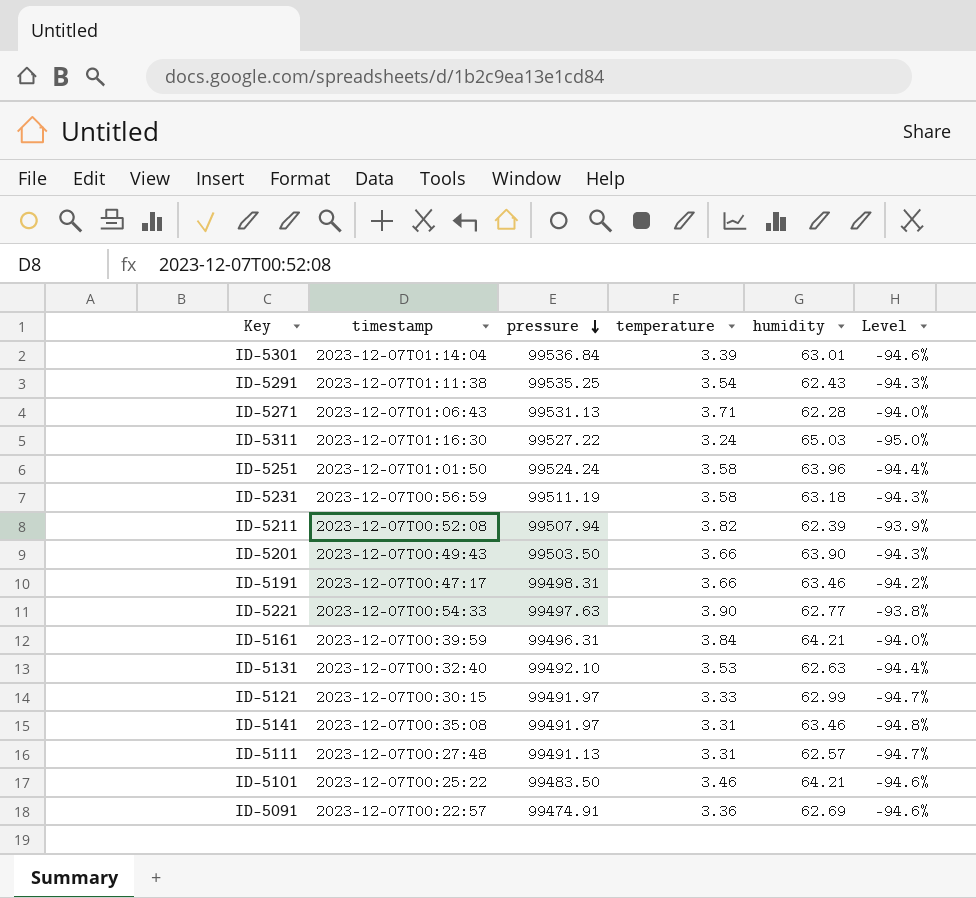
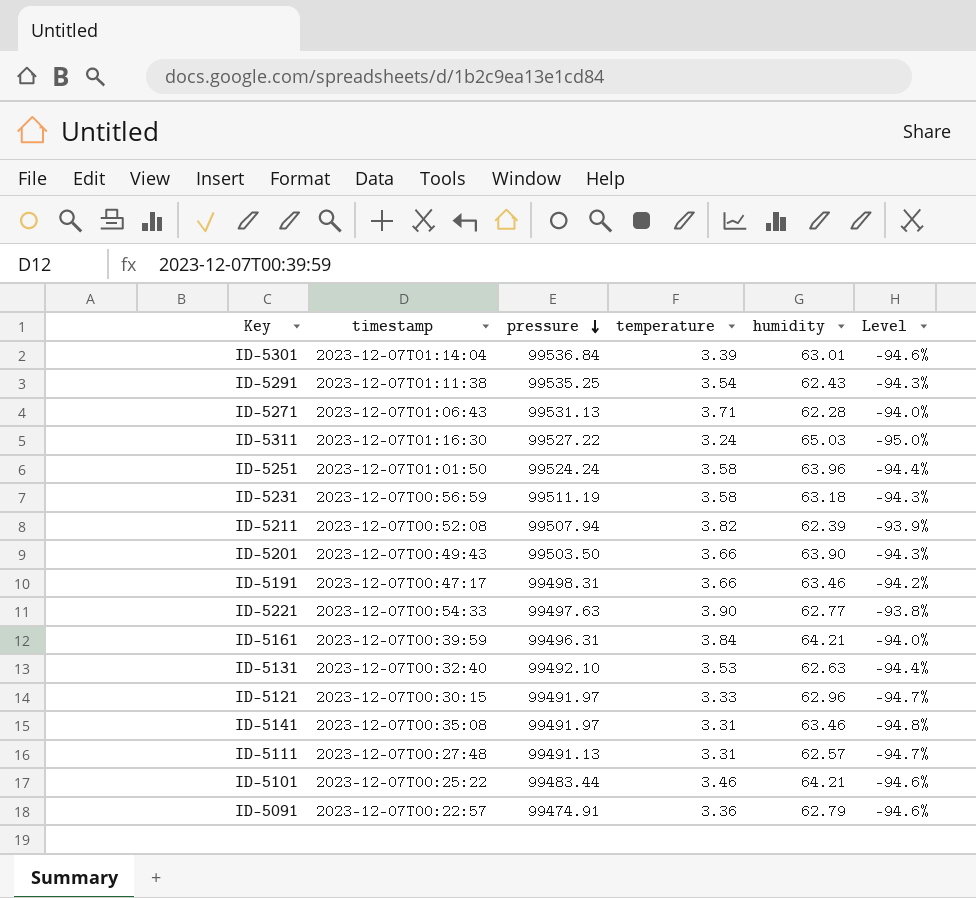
ID-5121 | humidity: 62.99 -> 62.96
ID-5101 | pressure: 99483.50 -> 99483.44
ID-5091 | humidity: 62.69 -> 62.79

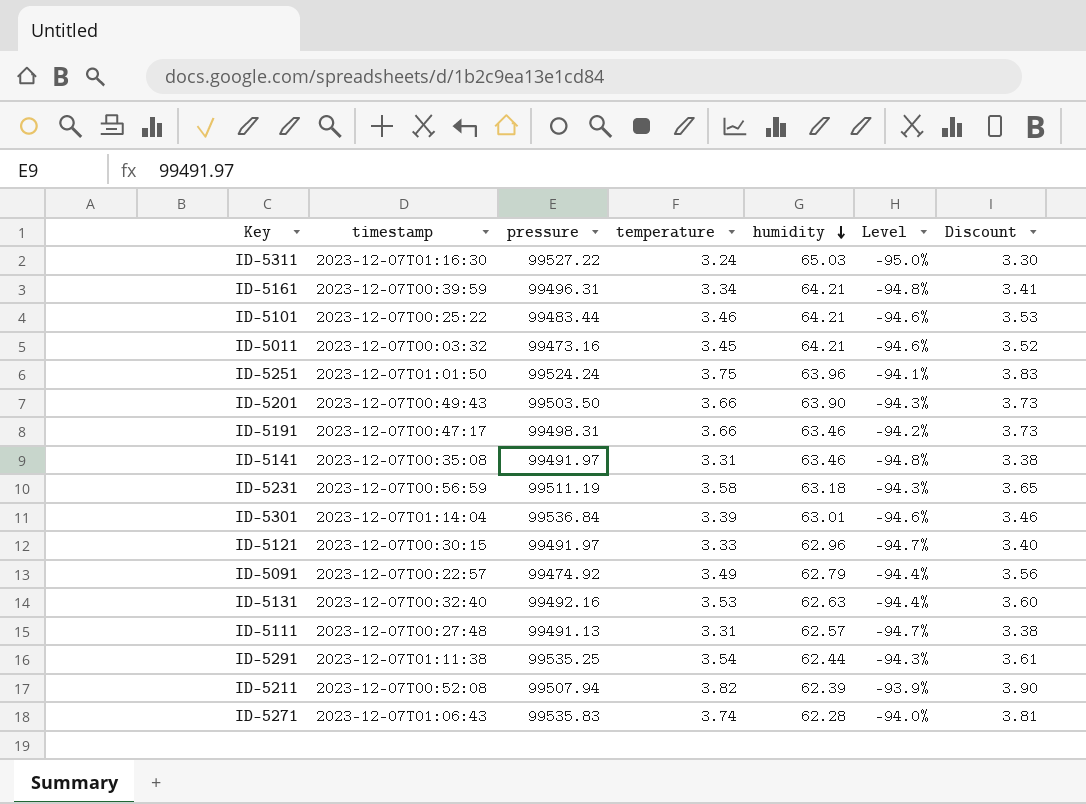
row order: pressure descending -> humidity descending
column Discount | formula: none -> [temperature] * 1.02
row ID-5221: 2023-12-07T00:54:33 | 99497.63 | 3.90 | 62.77 | -93.8% -> none
ID-5161 | temperature: 3.84 -> 3.34
ID-5161 | Level: -94.0% -> -94.8%
row ID-5011: none -> 2023-12-07T00:03:32 | 99473.16 | 3.45 | 64.21 | -94.6% | 3.52
ID-5251 | temperature: 3.58 -> 3.75
ID-5251 | Level: -94.4% -> -94.1%
ID-5091 | pressure: 99474.91 -> 99474.92
ID-5091 | temperature: 3.36 -> 3.49
ID-5091 | Level: -94.6% -> -94.4%
ID-5131 | pressure: 99492.10 -> 99492.16
ID-5291 | humidity: 62.43 -> 62.44
ID-5271 | pressure: 99531.13 -> 99535.83
ID-5271 | temperature: 3.71 -> 3.74

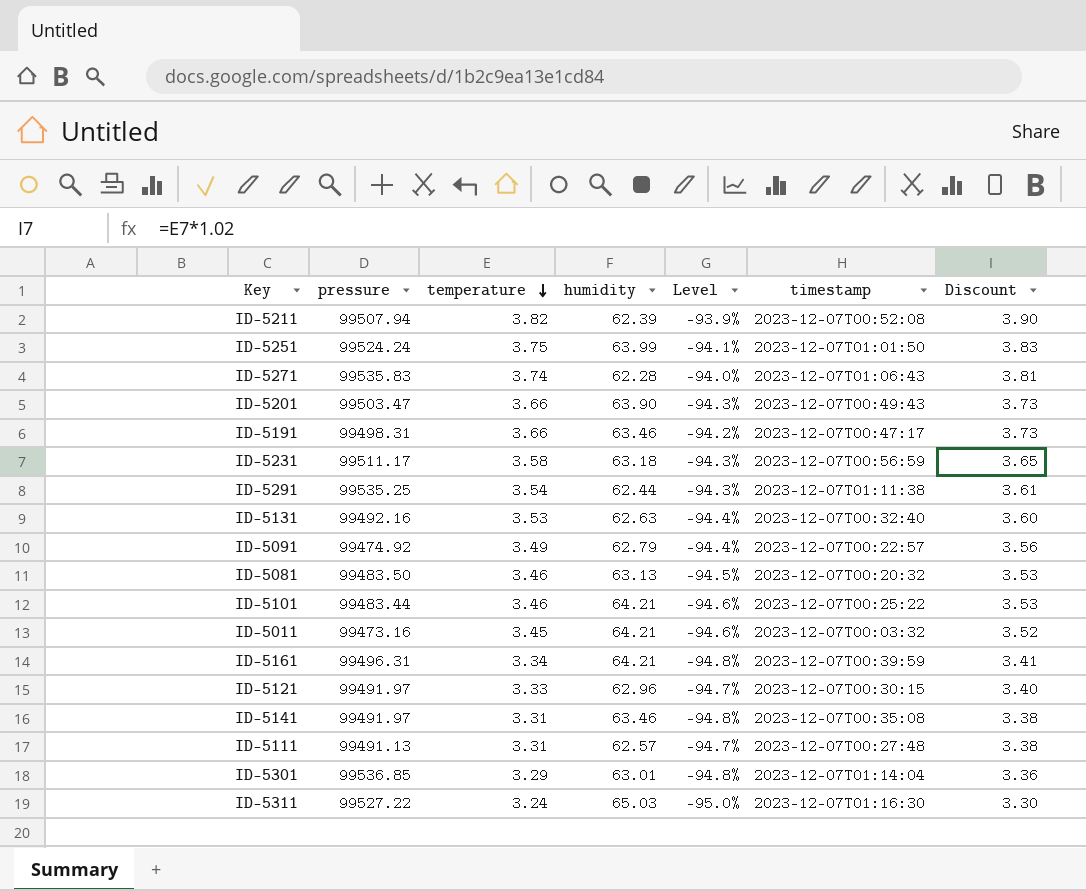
row order: humidity descending -> temperature descending
column timestamp | position: 2 -> 6
ID-5251 | humidity: 63.96 -> 63.99
ID-5201 | pressure: 99503.50 -> 99503.47
ID-5231 | pressure: 99511.19 -> 99511.17
row ID-5081: none -> 99483.50 | 3.46 | 63.13 | -94.5% | 2023-12-07T00:20:32 | 3.53
ID-5301 | pressure: 99536.84 -> 99536.85
ID-5301 | temperature: 3.39 -> 3.29
ID-5301 | Level: -94.6% -> -94.8%
ID-5301 | Discount: 3.46 -> 3.36

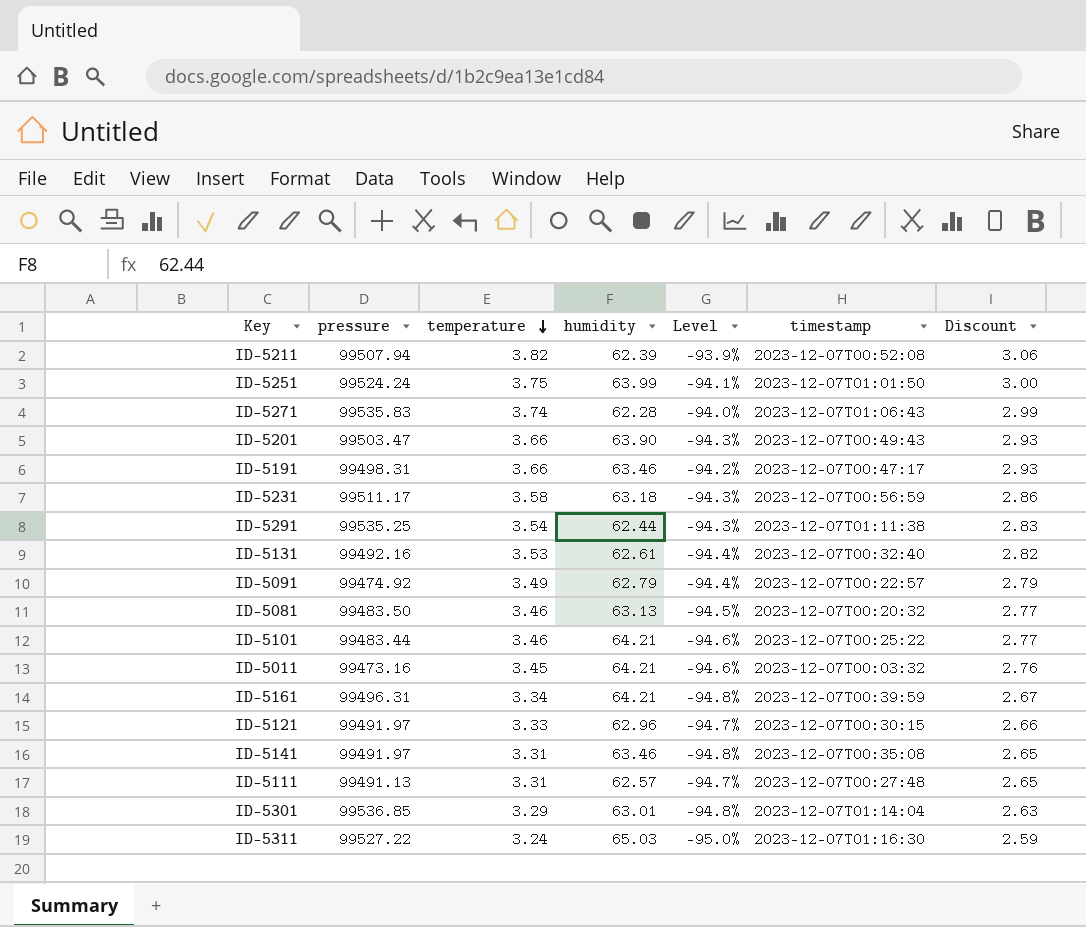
column Discount | formula: [temperature] * 1.02 -> [temperature] * 0.8
ID-5131 | humidity: 62.63 -> 62.61

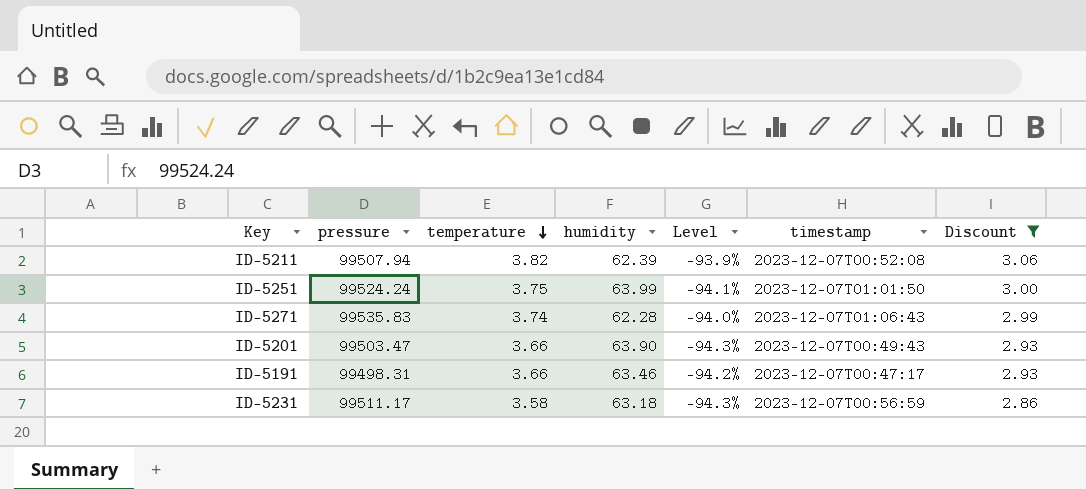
filter: none -> Discount >= 2.86

